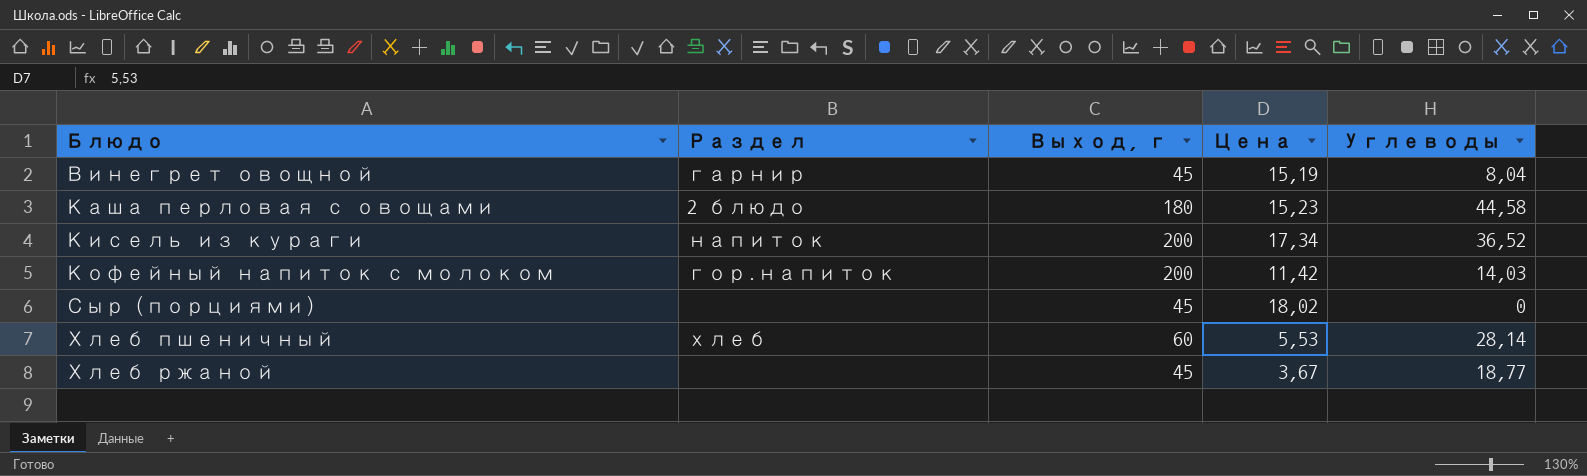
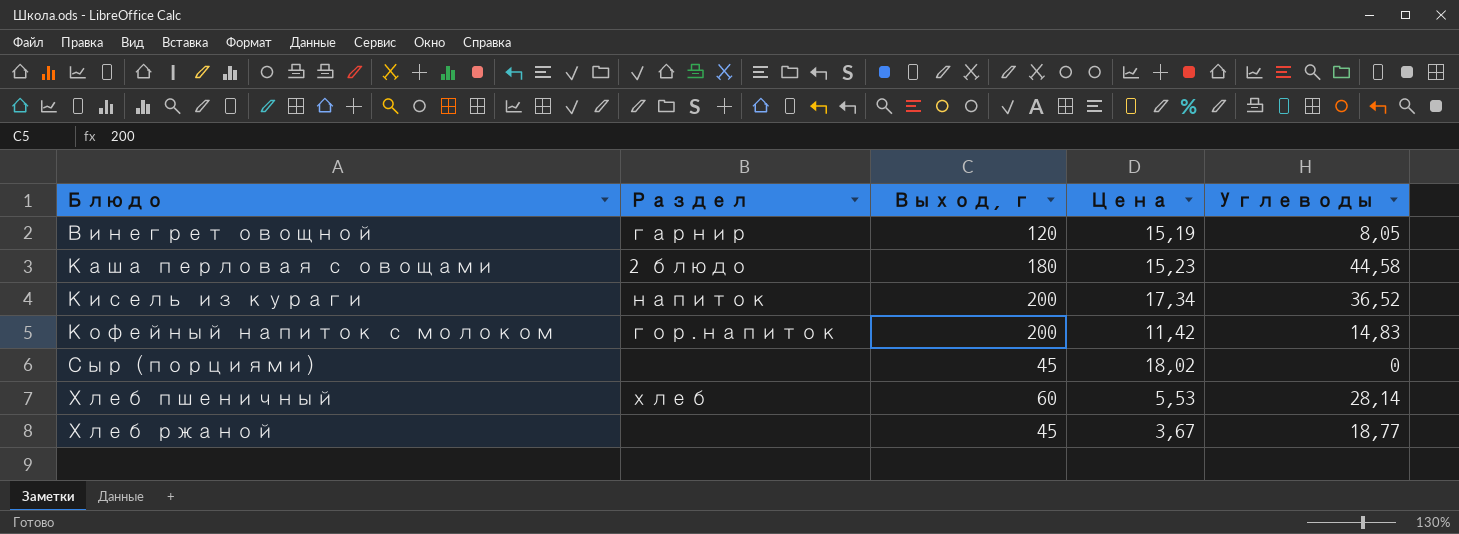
Винегрет овощной | Выход, г: 45 -> 120
Винегрет овощной | Углеводы: 8,04 -> 8,05
Кофейный напиток с молоком | Углеводы: 14,03 -> 14,83

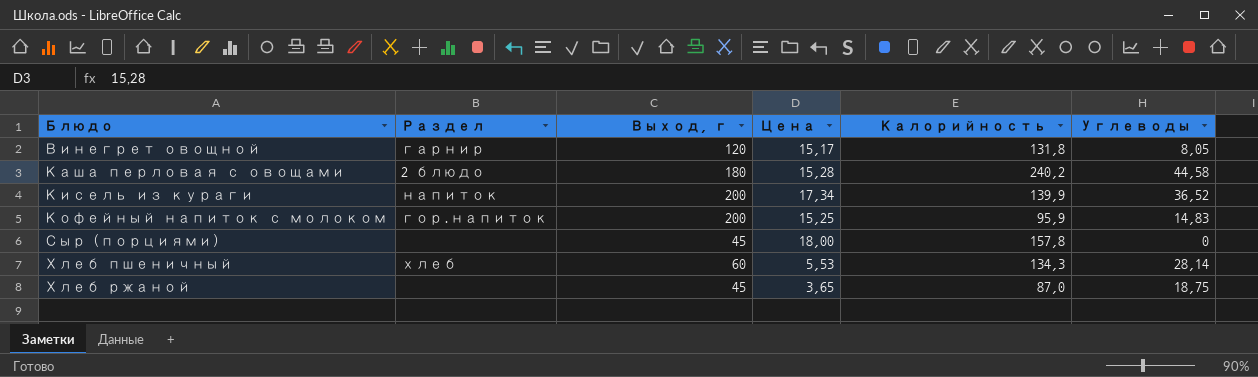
column Калорийность | position: none -> 5
Винегрет овощной | Цена: 15,19 -> 15,17
Каша перловая с овощами | Цена: 15,23 -> 15,28
Кофейный напиток с молоком | Цена: 11,42 -> 15,25
Сыр (порциями) | Цена: 18,02 -> 18,00
Хлеб ржаной | Цена: 3,67 -> 3,65
Хлеб ржаной | Углеводы: 18,77 -> 18,75

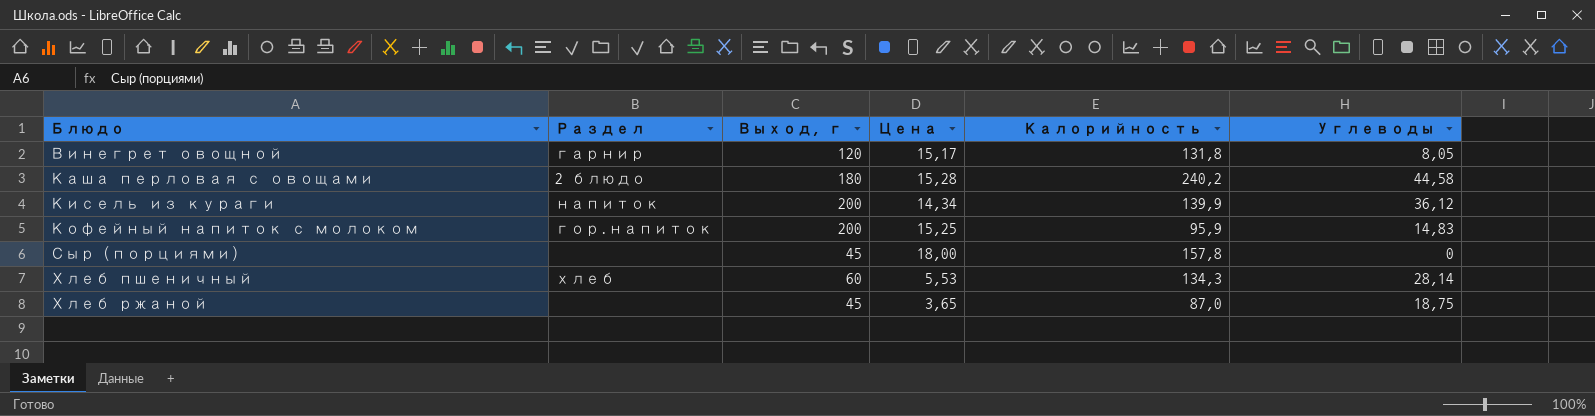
Кисель из кураги | Цена: 17,34 -> 14,34
Кисель из кураги | Углеводы: 36,52 -> 36,12

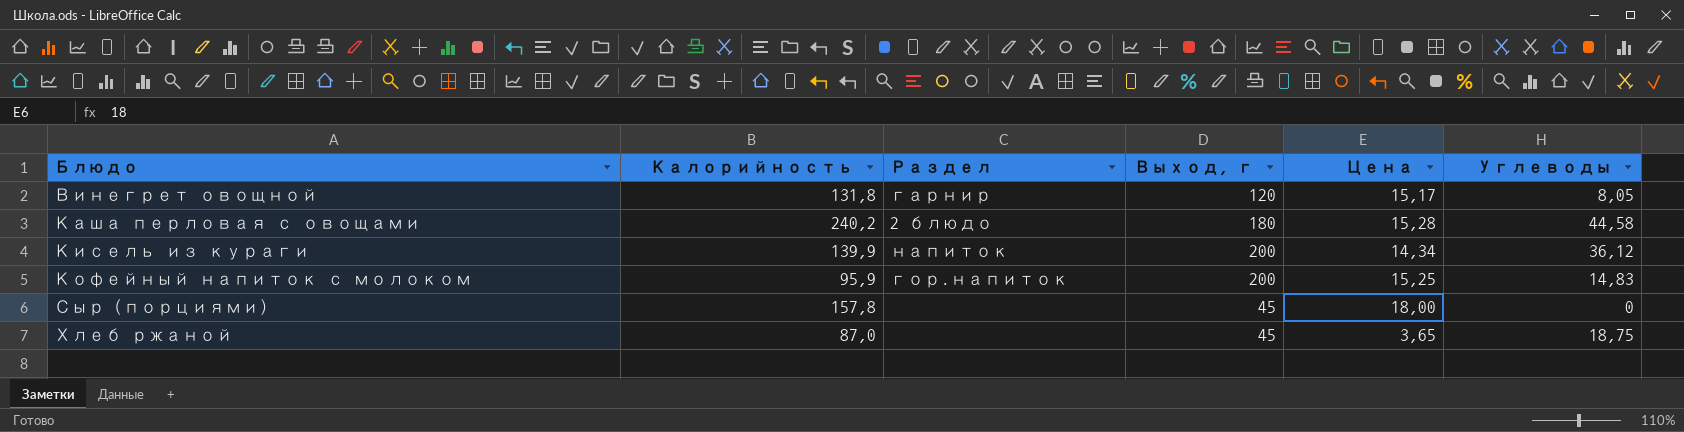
column Калорийность | position: 5 -> 2
row Хлеб пшеничный: хлеб | 60 | 5,53 | 134,3 | 28,14 -> none

